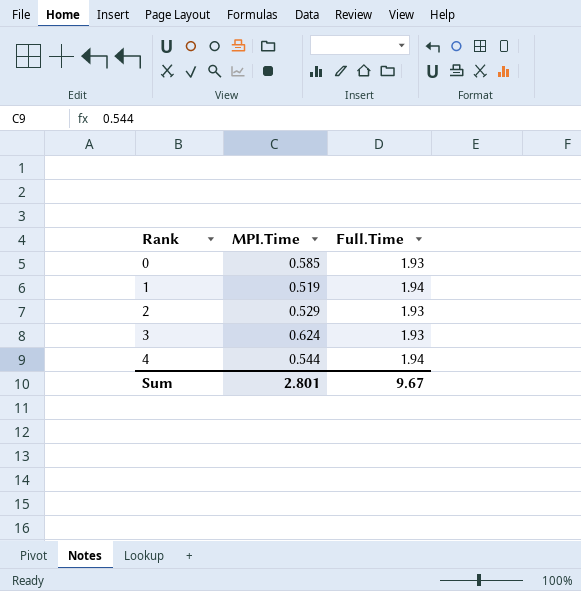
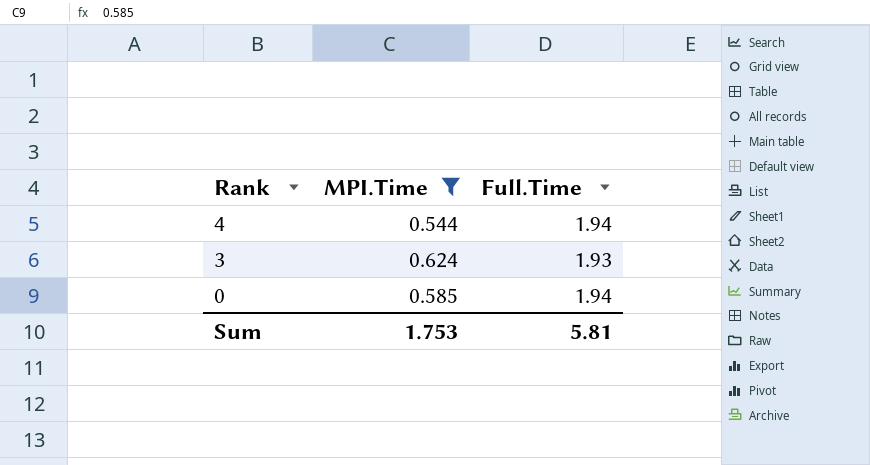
filter: none -> MPI.Time >= 0.544
row order: Rank ascending -> Rank descending
0 | Full.Time: 1.93 -> 1.94
Sum | MPI.Time: 2.801 -> 1.753
Sum | Full.Time: 9.67 -> 5.81

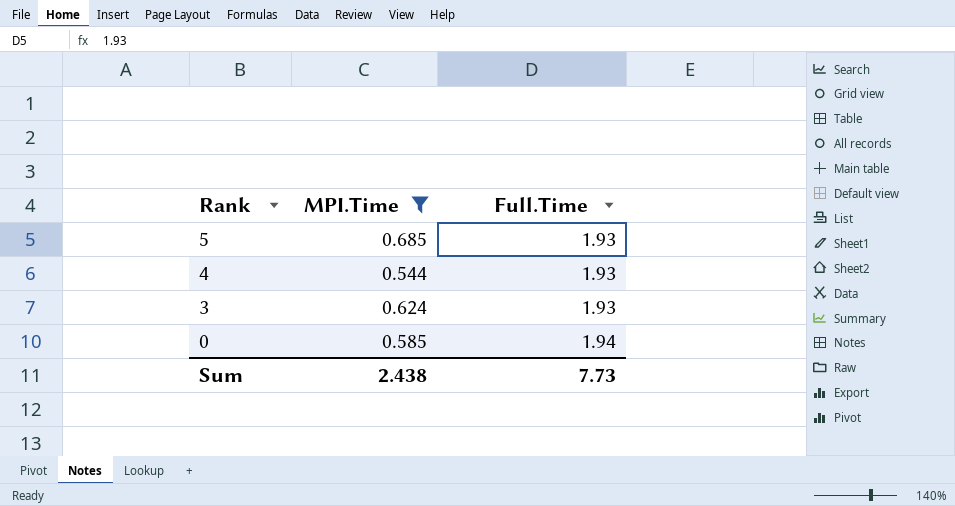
row 5: none -> 0.685 | 1.93
4 | Full.Time: 1.94 -> 1.93
Sum | MPI.Time: 1.753 -> 2.438
Sum | Full.Time: 5.81 -> 7.73

